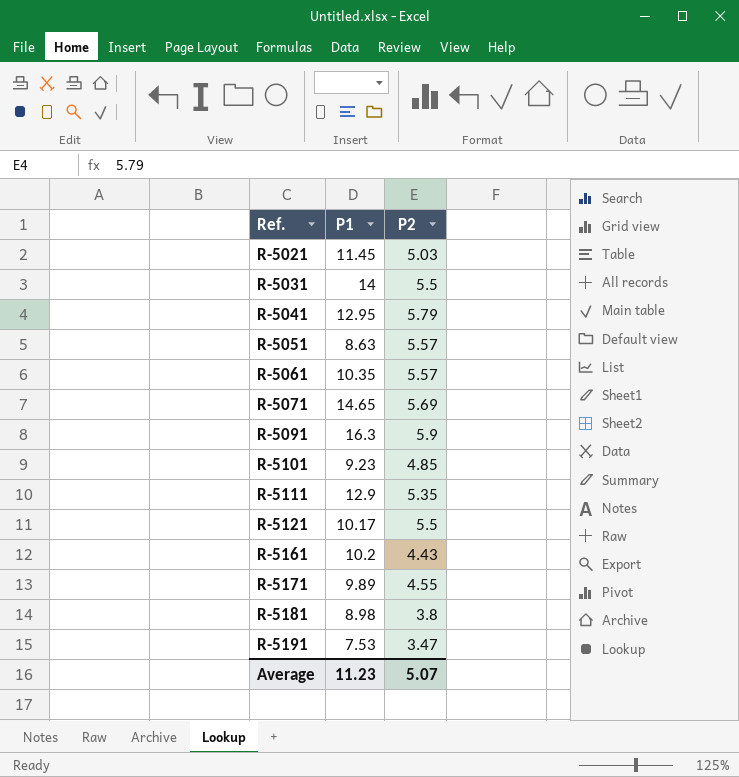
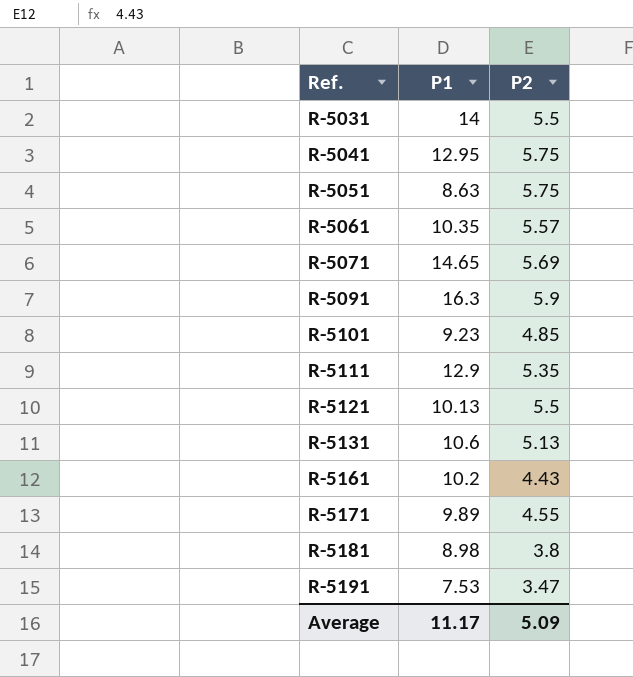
row R-5021: 11.45 | 5.03 -> none
R-5041 | P2: 5.79 -> 5.75
R-5051 | P2: 5.57 -> 5.75
R-5121 | P1: 10.17 -> 10.13
row R-5131: none -> 10.6 | 5.13
Average | P1: 11.23 -> 11.17
Average | P2: 5.07 -> 5.09

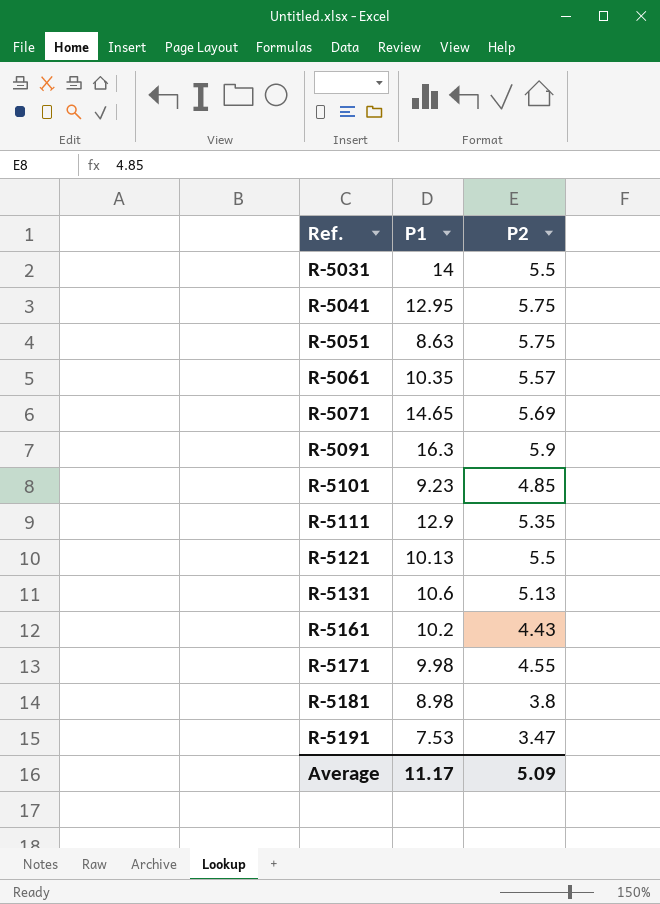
R-5171 | P1: 9.89 -> 9.98

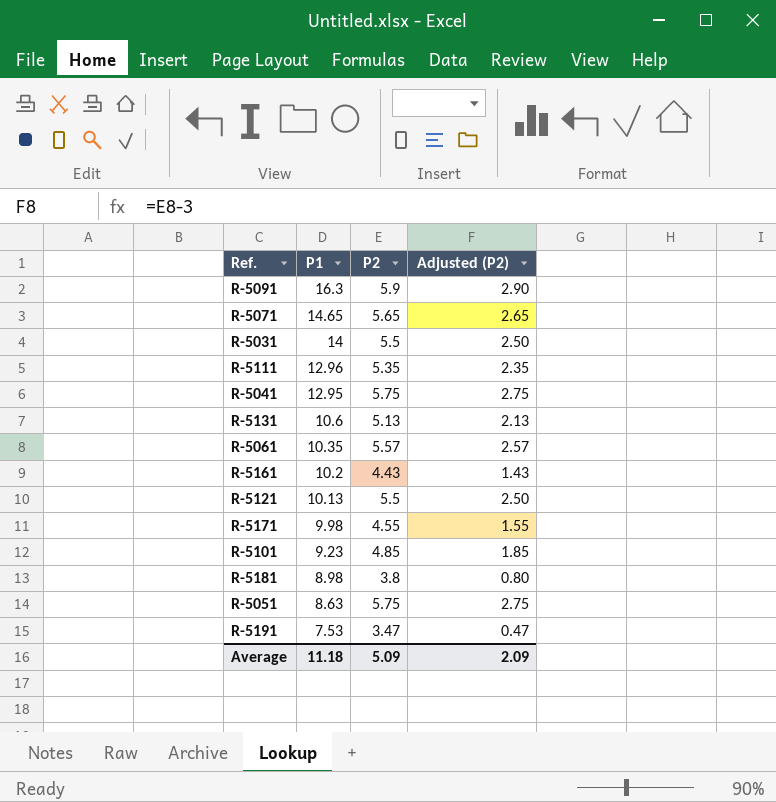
row order: Ref. ascending -> P1 descending
column Adjusted (P2) | formula: none -> [P2] - 3
R-5071 | P2: 5.69 -> 5.65
R-5111 | P1: 12.9 -> 12.96
Average | P1: 11.17 -> 11.18

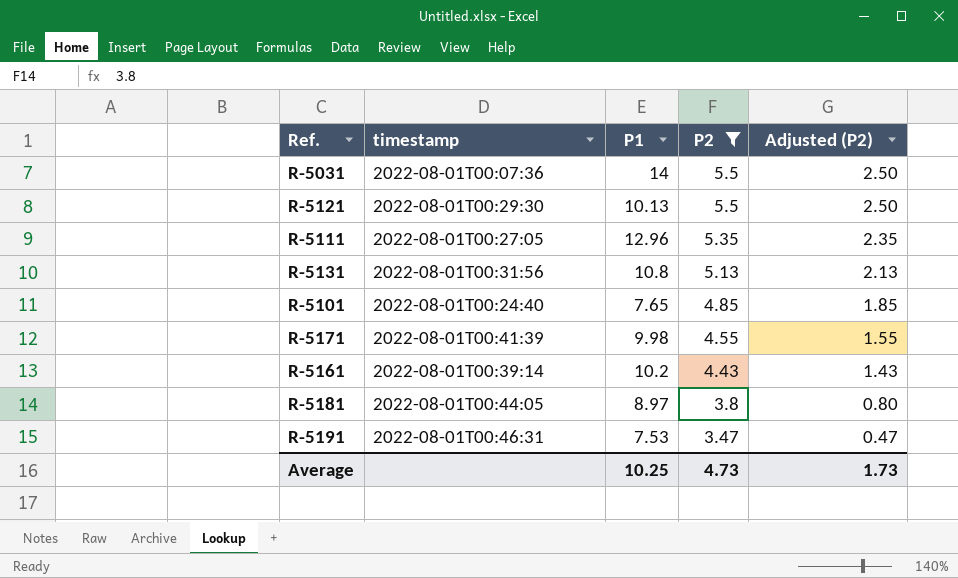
filter: none -> P2 <= 5.5
row order: P1 descending -> P2 descending
column timestamp | position: none -> 2
R-5131 | P1: 10.6 -> 10.8
R-5101 | P1: 9.23 -> 7.65
R-5181 | P1: 8.98 -> 8.97
Average | P1: 11.18 -> 10.25
Average | P2: 5.09 -> 4.73
Average | Adjusted (P2): 2.09 -> 1.73

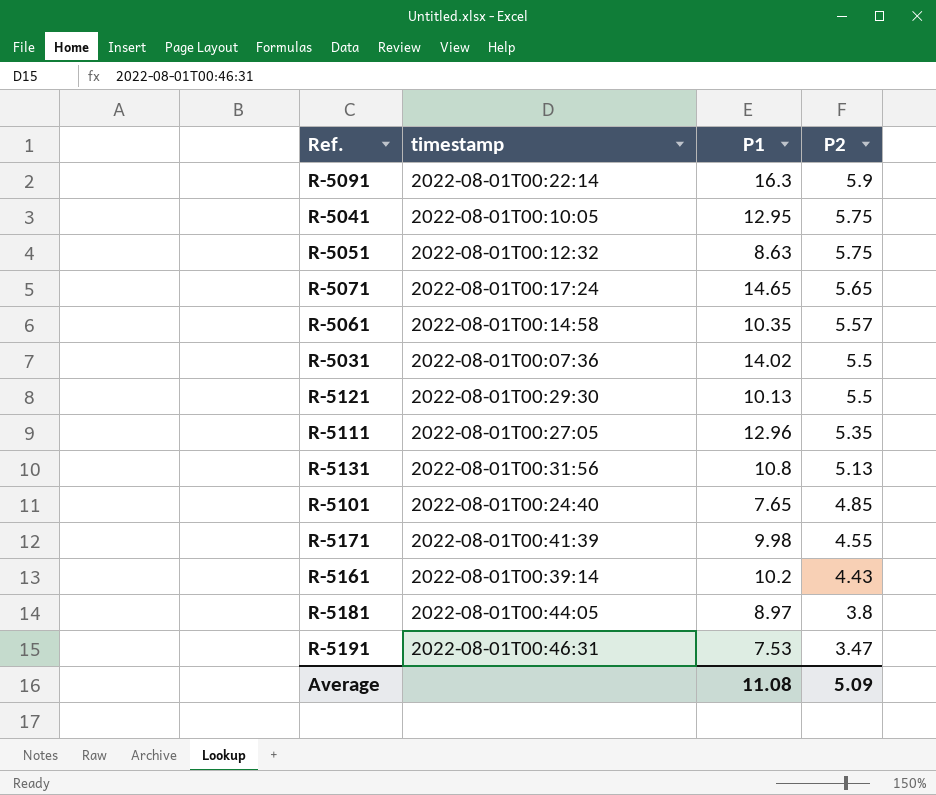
filter: P2 <= 5.5 -> none
column Adjusted (P2) | formula: [P2] - 3 -> none
R-5031 | P1: 14 -> 14.02
Average | P1: 10.25 -> 11.08
Average | P2: 4.73 -> 5.09

